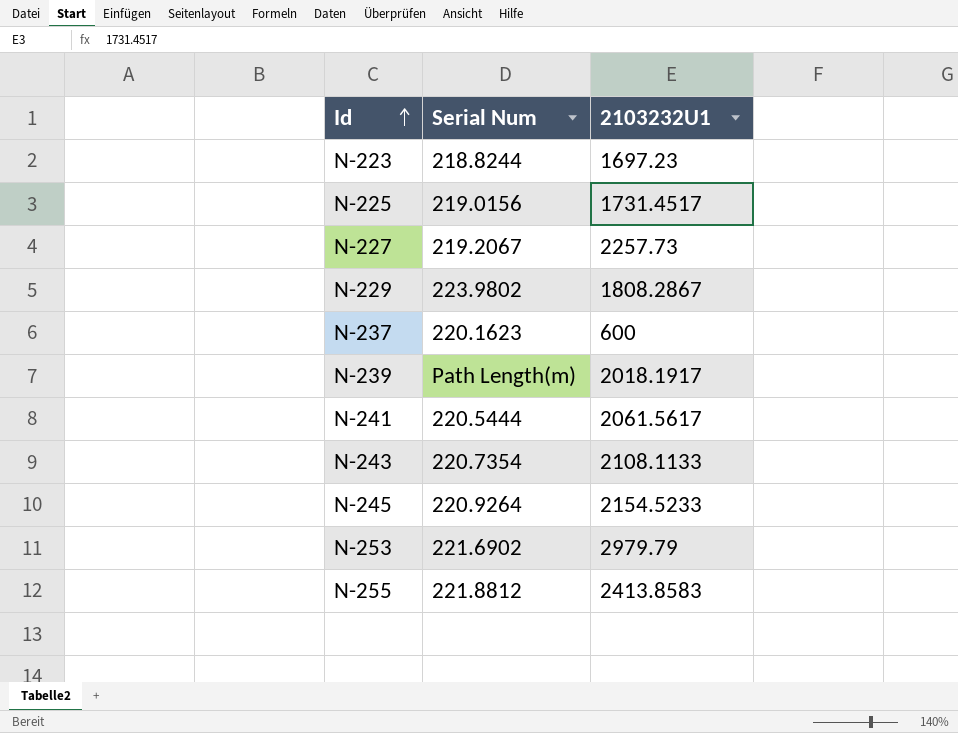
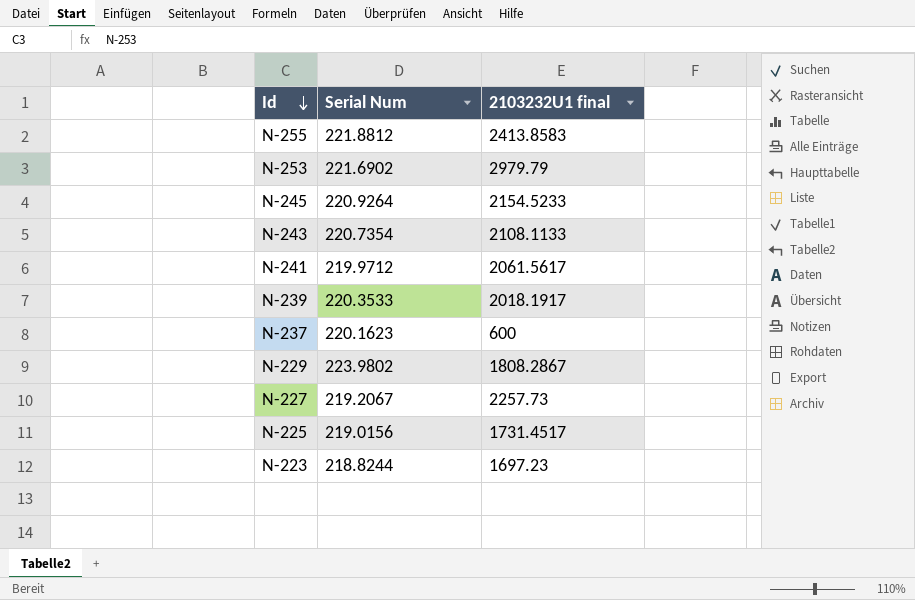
row order: Id ascending -> Id descending
column name: 2103232U1 -> 2103232U1 final
N-241 | Serial Num: 220.5444 -> 219.9712
N-239 | Serial Num: Path Length(m) -> 220.3533

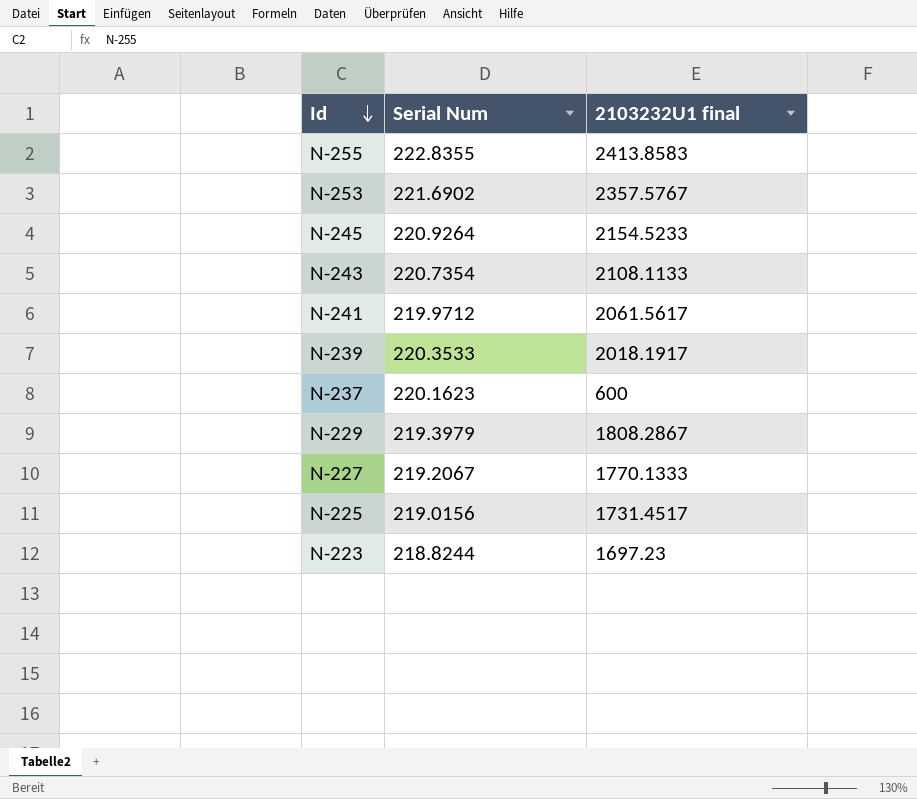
N-255 | Serial Num: 221.8812 -> 222.8355
N-253 | 2103232U1 final: 2979.79 -> 2357.5767
N-229 | Serial Num: 223.9802 -> 219.3979
N-227 | 2103232U1 final: 2257.73 -> 1770.1333

